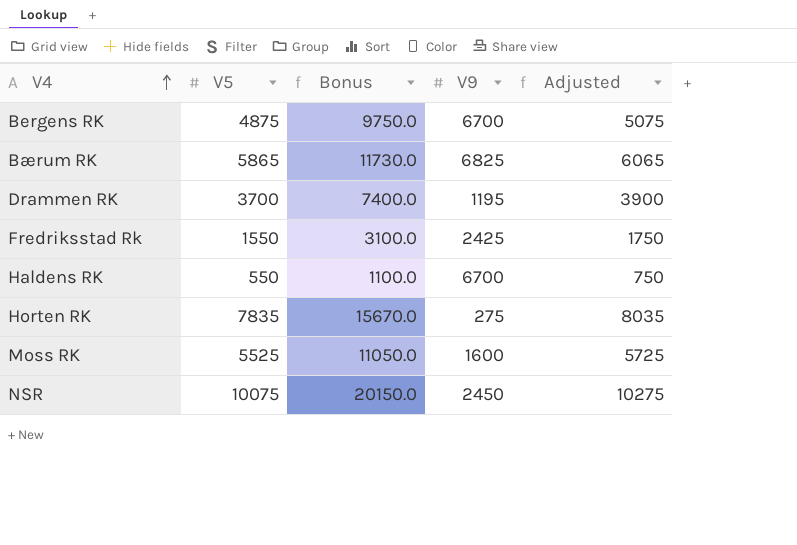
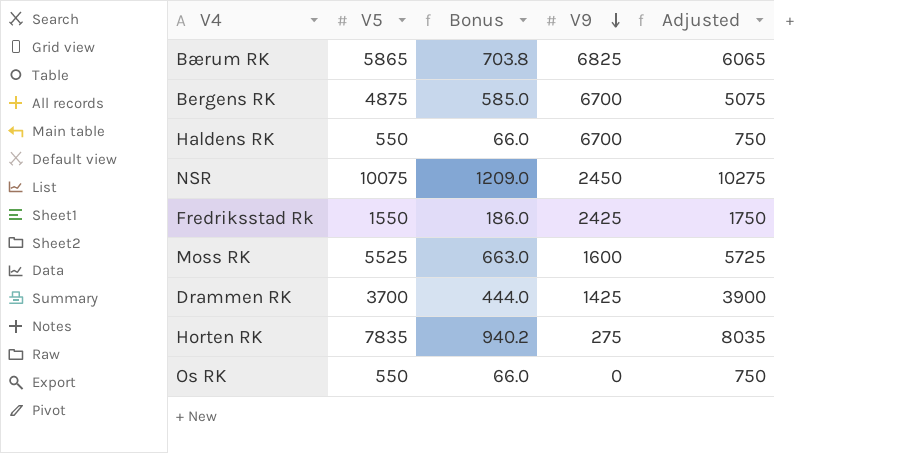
row order: V4 ascending -> V9 descending
column Bonus | formula: [V5] * 2 -> [V5] * 0.12
Drammen RK | V9: 1195 -> 1425
row Os RK: none -> 550 | 66.0 | 0 | 750

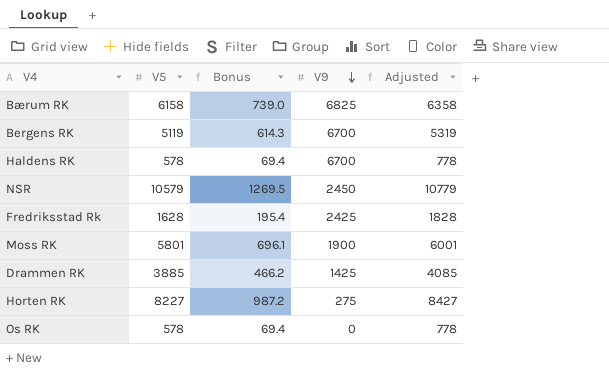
Bærum RK | V5: 5865 -> 6158
Bærum RK | Bonus: 703.8 -> 739.0
Bærum RK | Adjusted: 6065 -> 6358
Bergens RK | V5: 4875 -> 5119
Bergens RK | Bonus: 585.0 -> 614.3
Bergens RK | Adjusted: 5075 -> 5319
Haldens RK | V5: 550 -> 578
Haldens RK | Bonus: 66.0 -> 69.4
Haldens RK | Adjusted: 750 -> 778
NSR | V5: 10075 -> 10579
NSR | Bonus: 1209.0 -> 1269.5
NSR | Adjusted: 10275 -> 10779
Fredriksstad Rk | V5: 1550 -> 1628
Fredriksstad Rk | Bonus: 186.0 -> 195.4
Fredriksstad Rk | Adjusted: 1750 -> 1828
Moss RK | V5: 5525 -> 5801
Moss RK | Bonus: 663.0 -> 696.1
Moss RK | V9: 1600 -> 1900
Moss RK | Adjusted: 5725 -> 6001
Drammen RK | V5: 3700 -> 3885
Drammen RK | Bonus: 444.0 -> 466.2
Drammen RK | Adjusted: 3900 -> 4085
Horten RK | V5: 7835 -> 8227
Horten RK | Bonus: 940.2 -> 987.2
Horten RK | Adjusted: 8035 -> 8427
Os RK | V5: 550 -> 578
Os RK | Bonus: 66.0 -> 69.4
Os RK | Adjusted: 750 -> 778

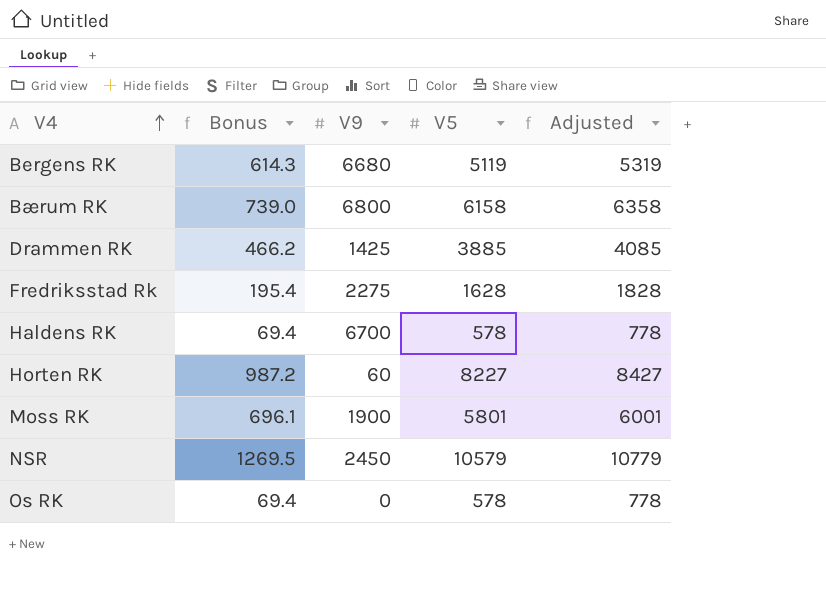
row order: V9 descending -> V4 ascending
column V5 | position: 2 -> 4
Bergens RK | V9: 6700 -> 6680
Bærum RK | V9: 6825 -> 6800
Fredriksstad Rk | V9: 2425 -> 2275
Horten RK | V9: 275 -> 60

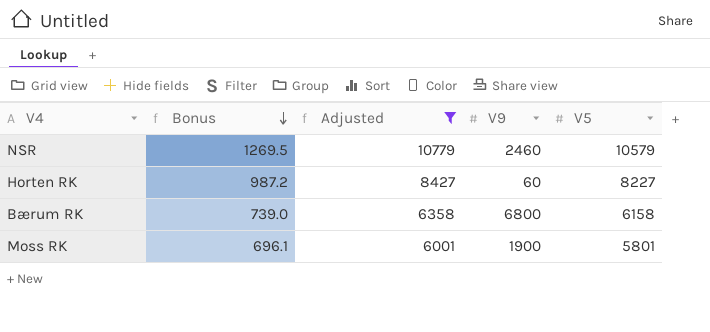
filter: none -> Adjusted >= 6001
row order: V4 ascending -> Bonus descending
column Adjusted | position: 5 -> 3
NSR | V9: 2450 -> 2460

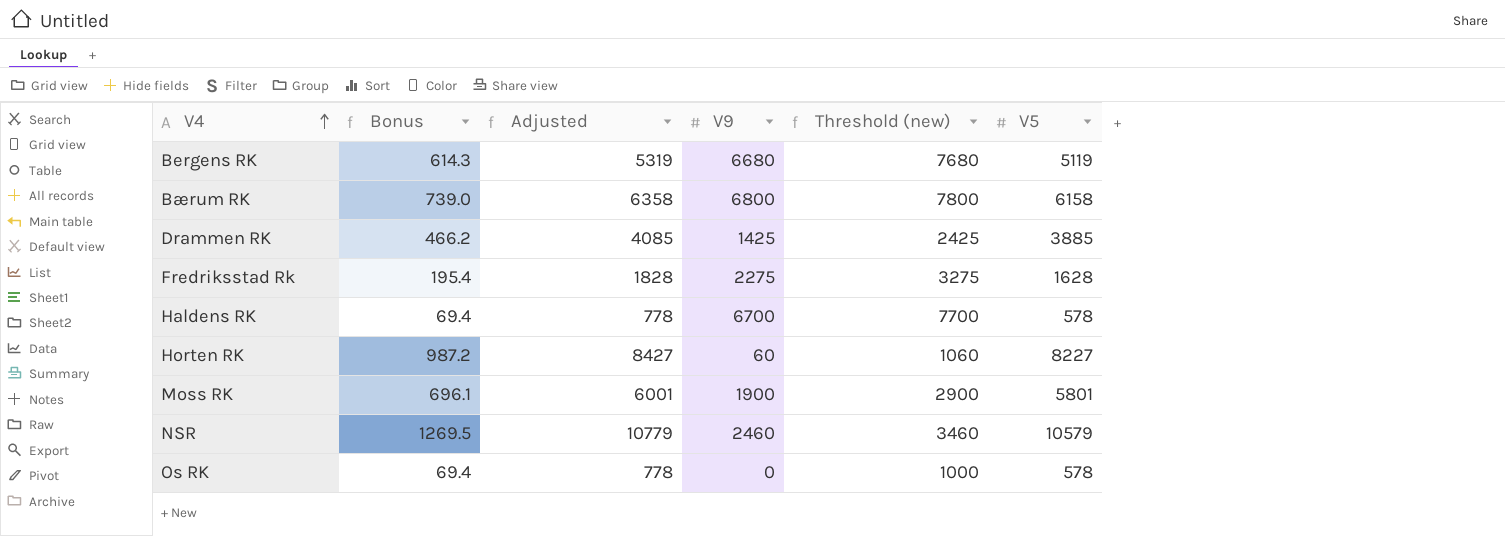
filter: Adjusted >= 6001 -> none
row order: Bonus descending -> V4 ascending
column Threshold (new) | formula: none -> [V9] + 1000

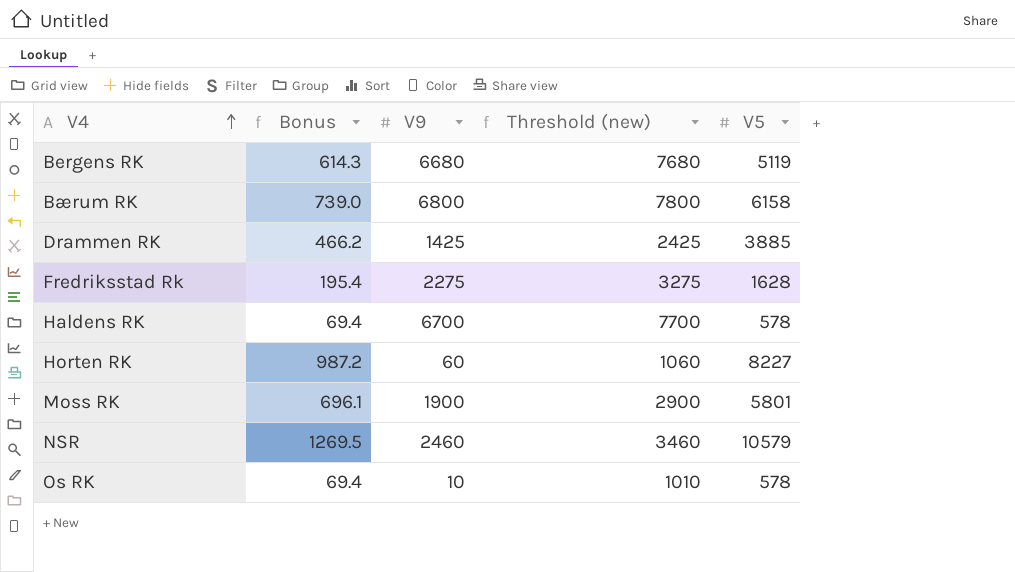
column Adjusted | formula: [V5] + 200 -> none
Os RK | V9: 0 -> 10
Os RK | Threshold (new): 1000 -> 1010

